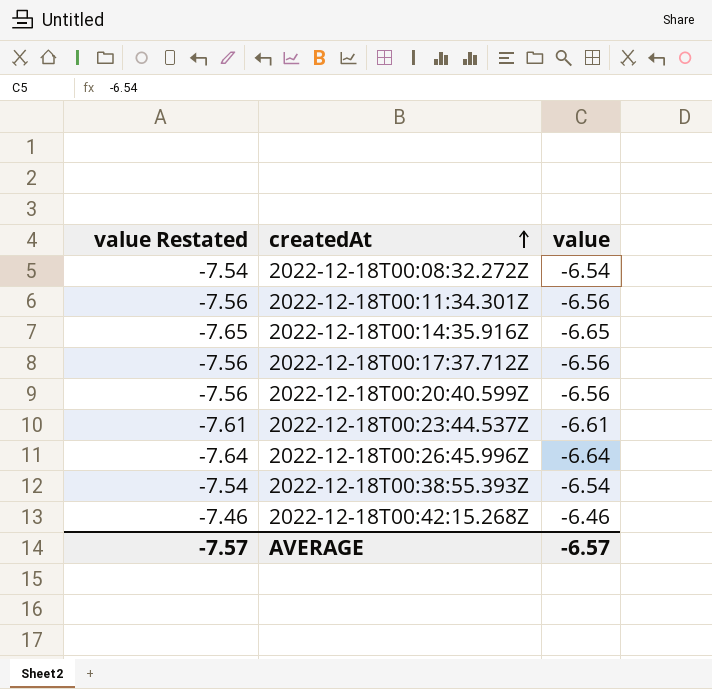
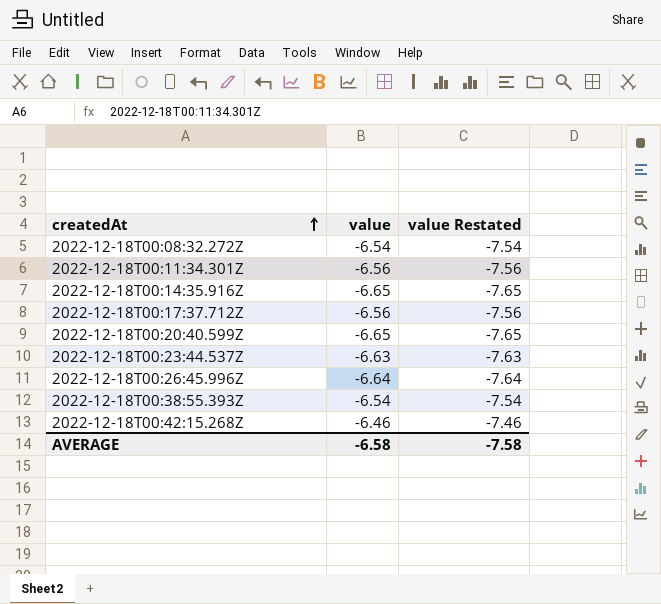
column value Restated | position: 1 -> 3
2022-12-18T00:20:40.599Z | value: -6.56 -> -6.65
2022-12-18T00:20:40.599Z | value Restated: -7.56 -> -7.65
2022-12-18T00:23:44.537Z | value: -6.61 -> -6.63
2022-12-18T00:23:44.537Z | value Restated: -7.61 -> -7.63
AVERAGE | value: -6.57 -> -6.58
AVERAGE | value Restated: -7.57 -> -7.58

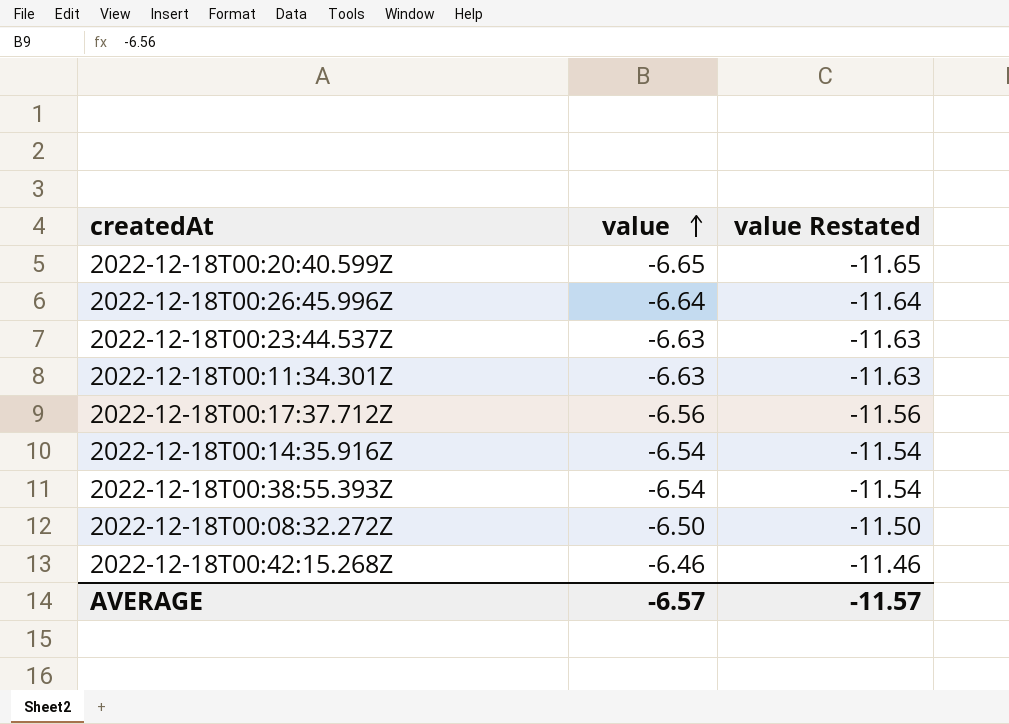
row order: createdAt ascending -> value ascending
column value Restated | formula: [value] - 1 -> [value] - 5
2022-12-18T00:11:34.301Z | value: -6.56 -> -6.63
2022-12-18T00:14:35.916Z | value: -6.65 -> -6.54
2022-12-18T00:08:32.272Z | value: -6.54 -> -6.50
AVERAGE | value: -6.58 -> -6.57
AVERAGE | value Restated: -7.58 -> -11.57

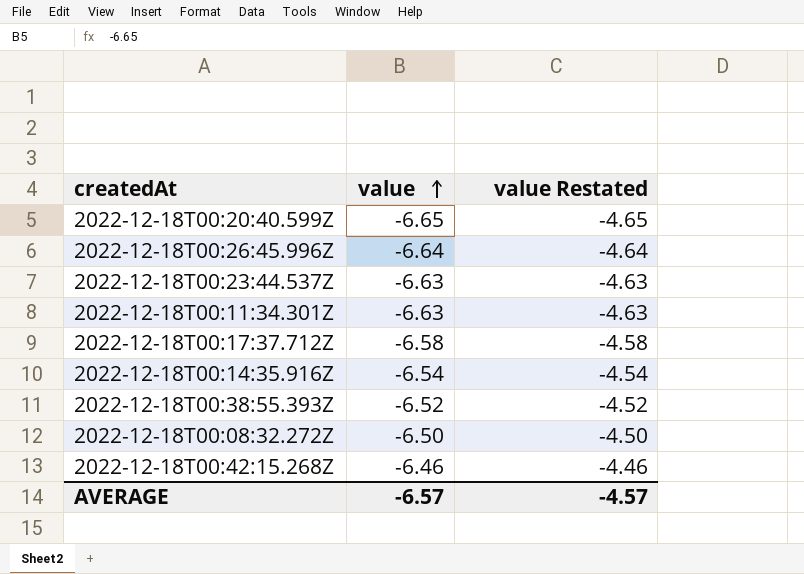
column value Restated | formula: [value] - 5 -> [value] + 2
2022-12-18T00:17:37.712Z | value: -6.56 -> -6.58
2022-12-18T00:38:55.393Z | value: -6.54 -> -6.52
AVERAGE | value Restated: -11.57 -> -4.57

